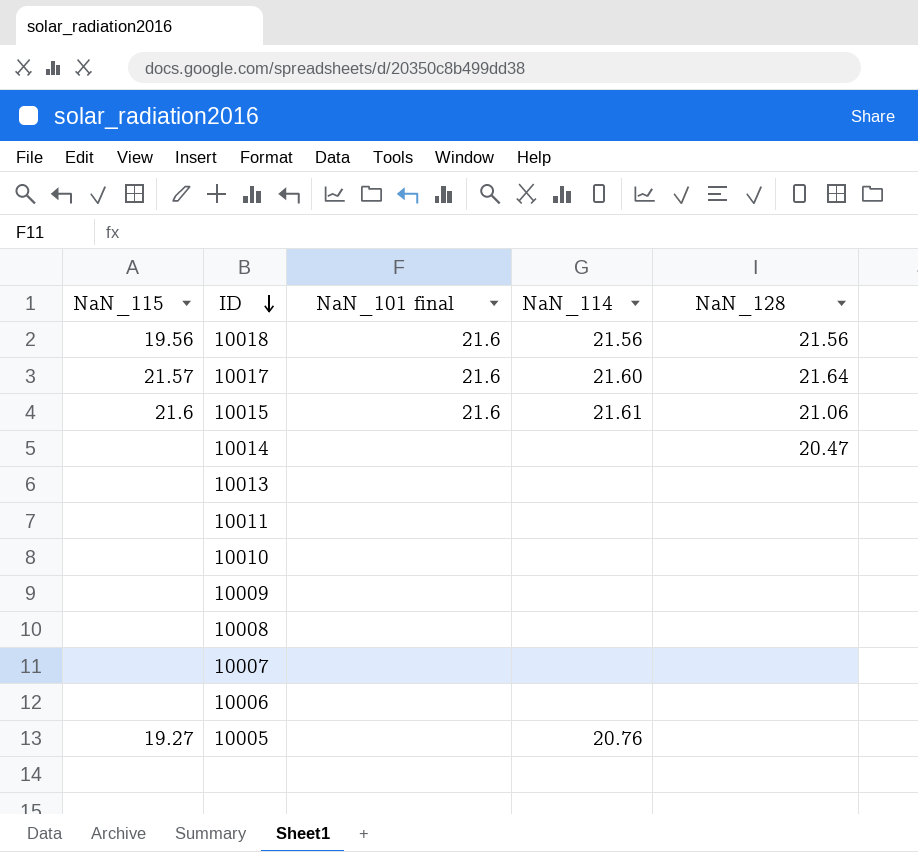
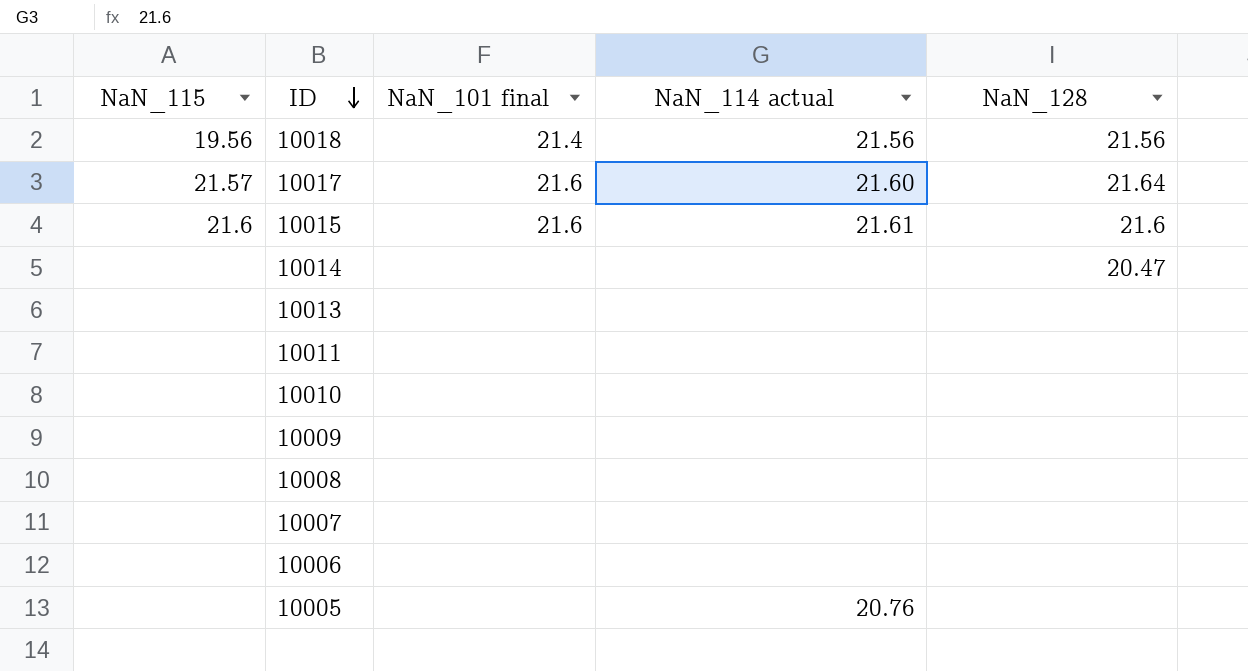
column name: NaN_114 -> NaN_114 actual
10018 | NaN_101 final: 21.6 -> 21.4
10015 | NaN_128: 21.06 -> 21.6
10005 | NaN_115: 19.27 -> none

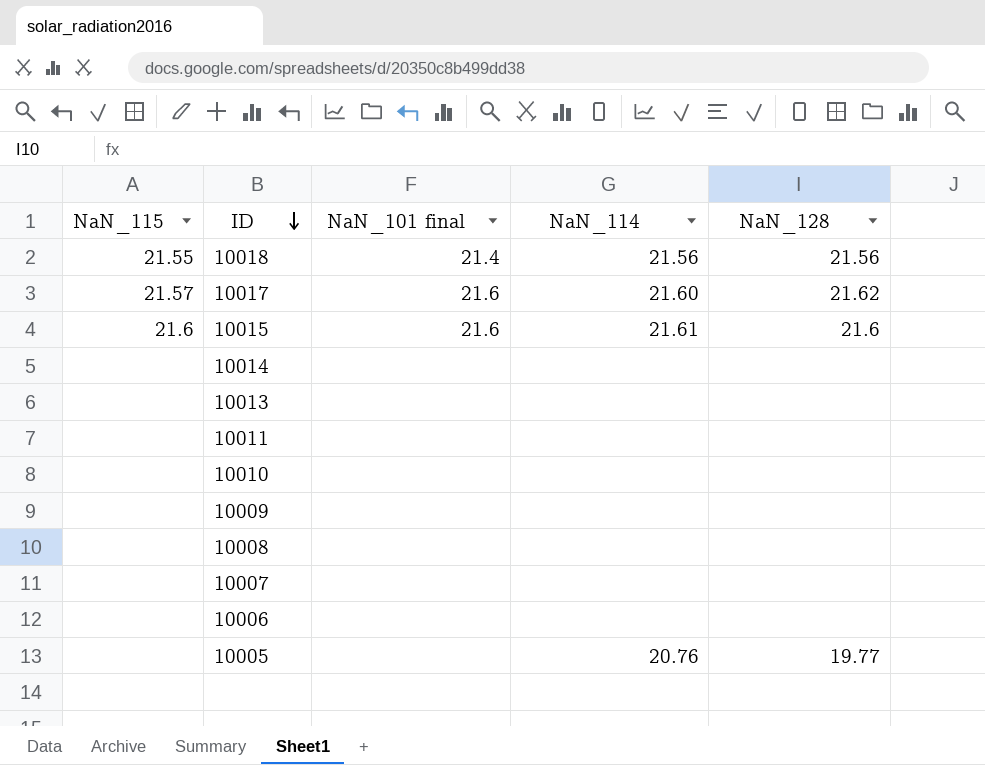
column name: NaN_114 actual -> NaN_114
10018 | NaN_115: 19.56 -> 21.55
10017 | NaN_128: 21.64 -> 21.62
10014 | NaN_128: 20.47 -> none
10005 | NaN_128: none -> 19.77

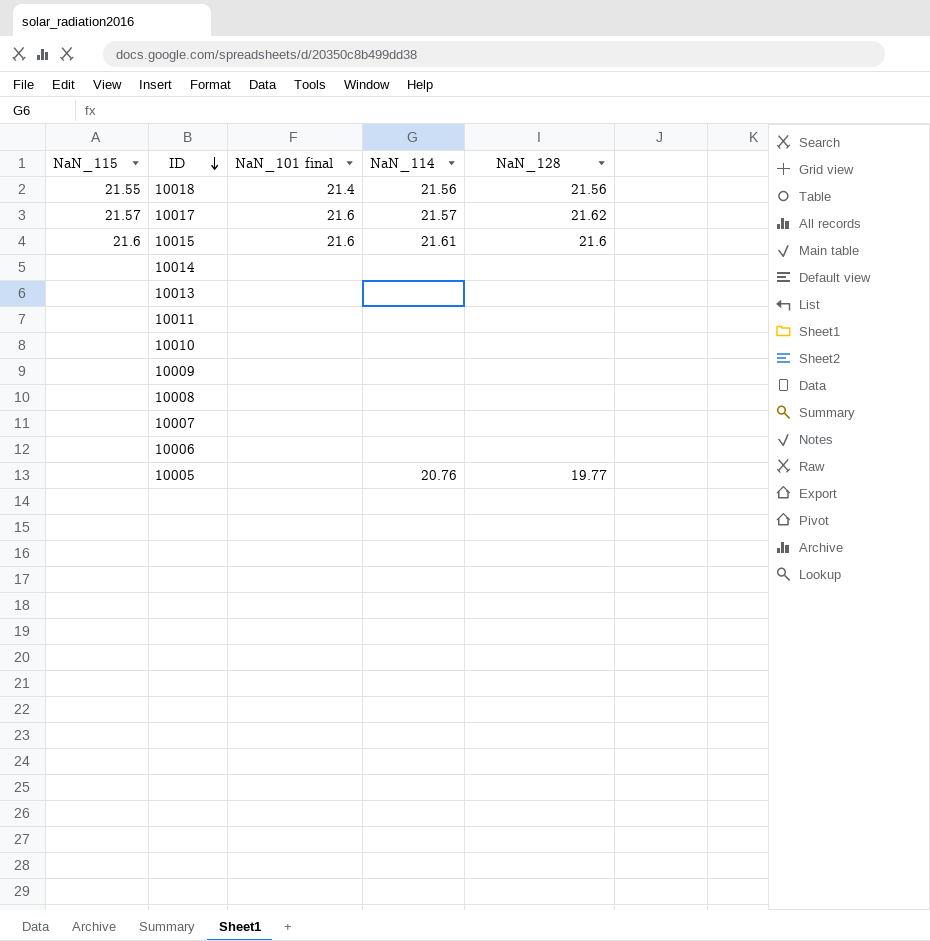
10017 | NaN_114: 21.60 -> 21.57

